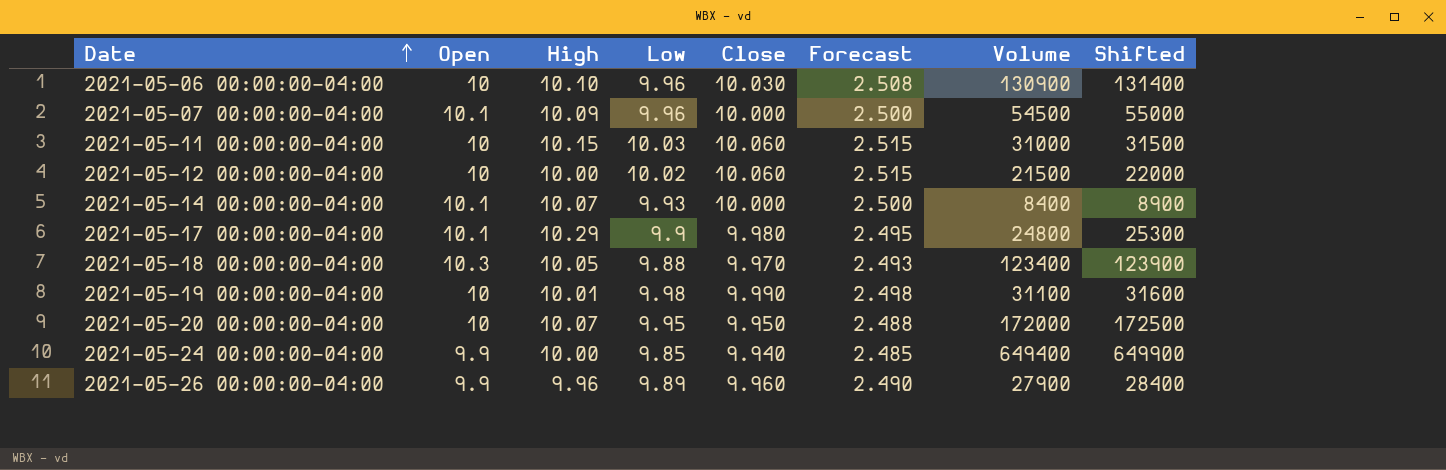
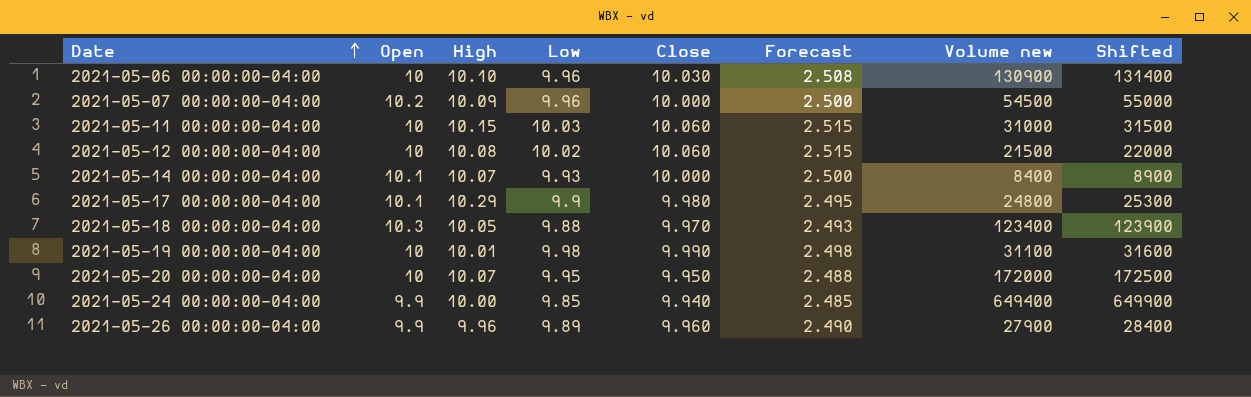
column name: Volume -> Volume new
2021-05-07 00:00:00-04:00 | Open: 10.1 -> 10.2
2021-05-12 00:00:00-04:00 | High: 10.00 -> 10.08

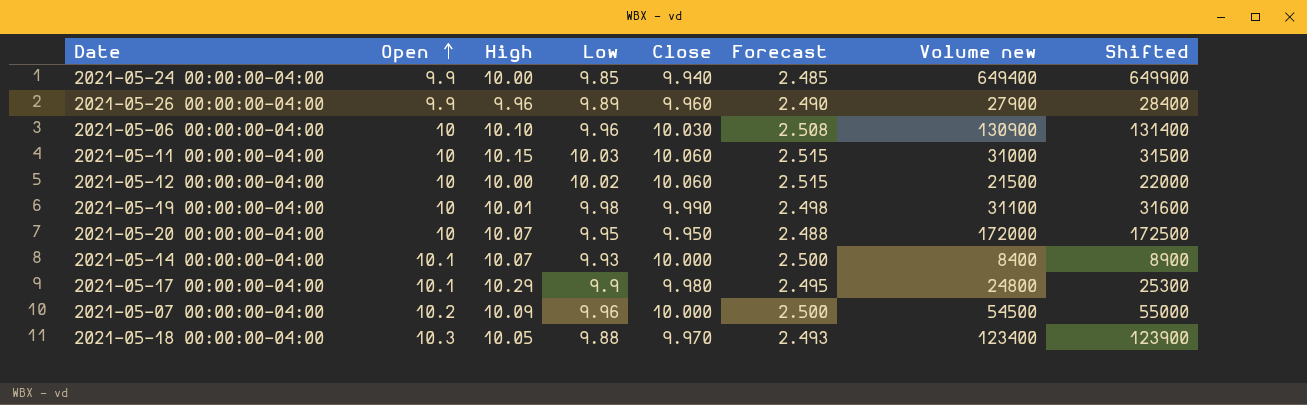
row order: Date ascending -> Open ascending
2021-05-12 00:00:00-04:00 | High: 10.08 -> 10.00

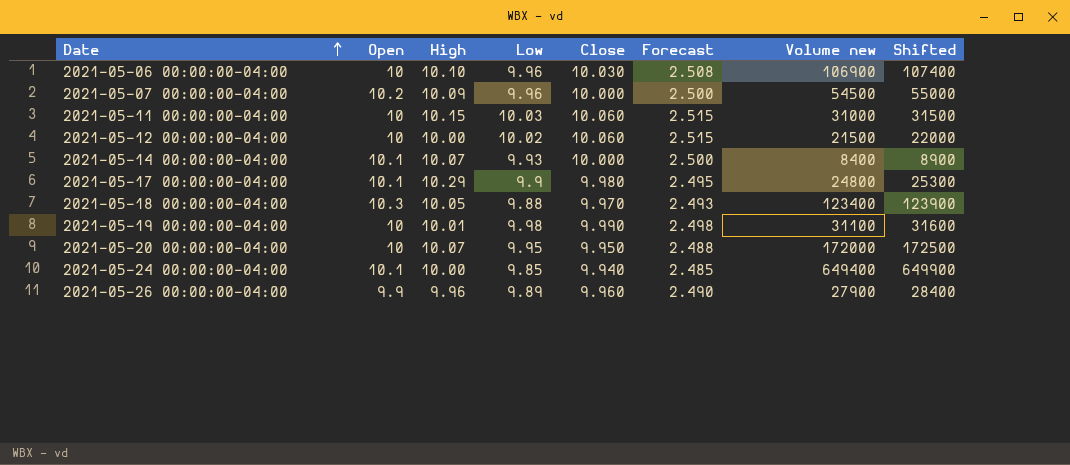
row order: Open ascending -> Date ascending
2021-05-06 00:00:00-04:00 | Volume new: 130900 -> 106900
2021-05-06 00:00:00-04:00 | Shifted: 131400 -> 107400
2021-05-24 00:00:00-04:00 | Open: 9.9 -> 10.1

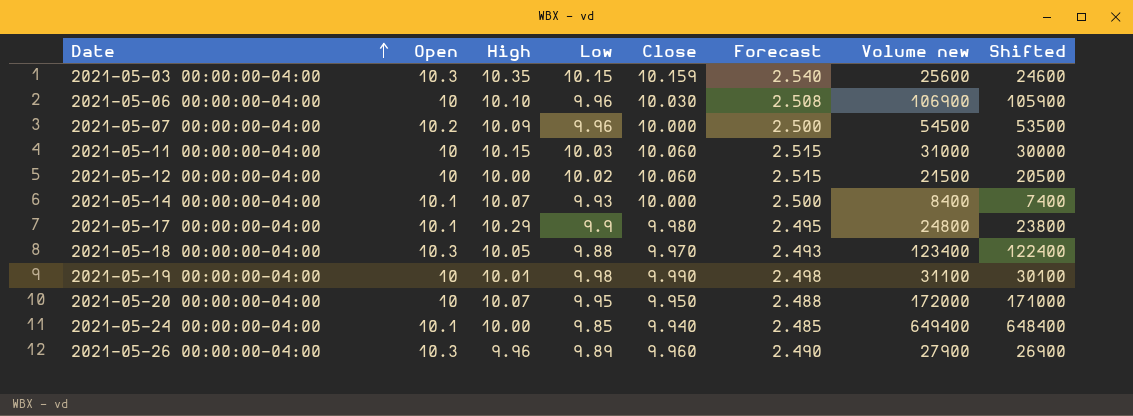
column Shifted | formula: [Volume new] + 500 -> [Volume new] - 1000
row 2021-05-03 00:00:00-04:00: none -> 10.3 | 10.35 | 10.15 | 10.159 | 2.540 | 25600 | 24600
2021-05-26 00:00:00-04:00 | Open: 9.9 -> 10.3

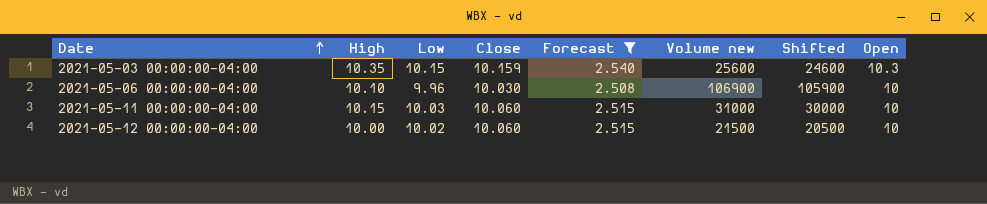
filter: none -> Forecast >= 2.508
column Open | position: 2 -> 8

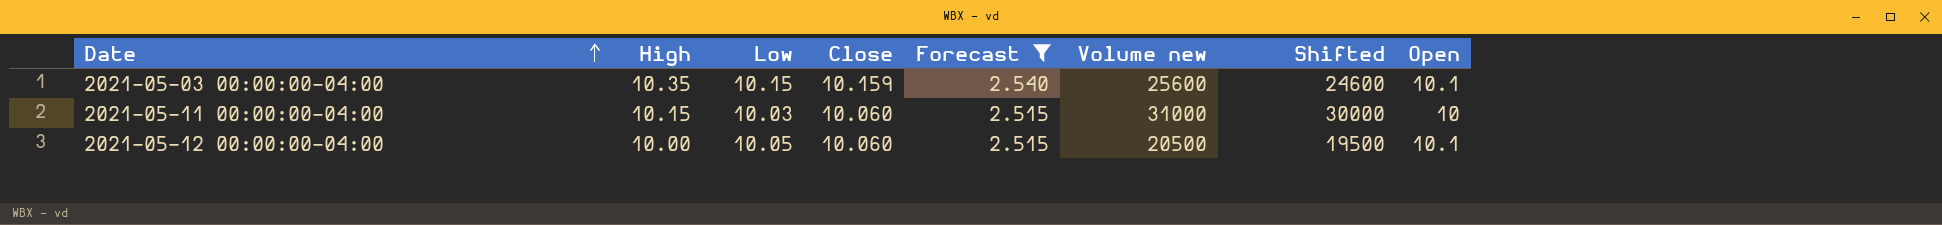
row 2021-05-06 00:00:00-04:00: 10.10 | 9.96 | 10.030 | 2.508 | 106900 | 105900 | 10 -> none
2021-05-03 00:00:00-04:00 | Open: 10.3 -> 10.1
2021-05-12 00:00:00-04:00 | Low: 10.02 -> 10.05
2021-05-12 00:00:00-04:00 | Volume new: 21500 -> 20500
2021-05-12 00:00:00-04:00 | Shifted: 20500 -> 19500
2021-05-12 00:00:00-04:00 | Open: 10 -> 10.1

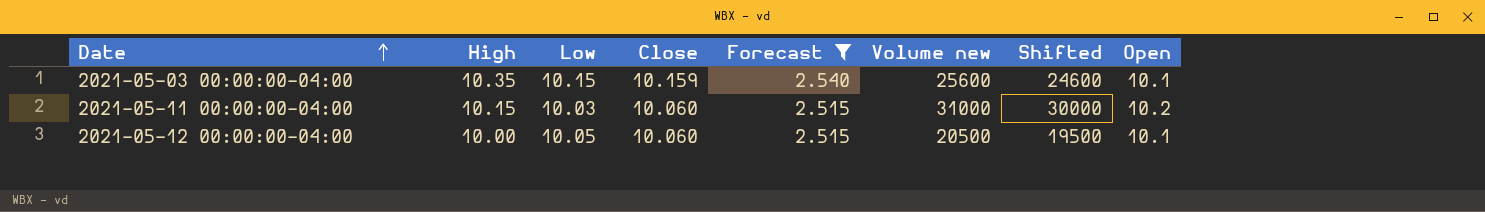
2021-05-11 00:00:00-04:00 | Open: 10 -> 10.2

